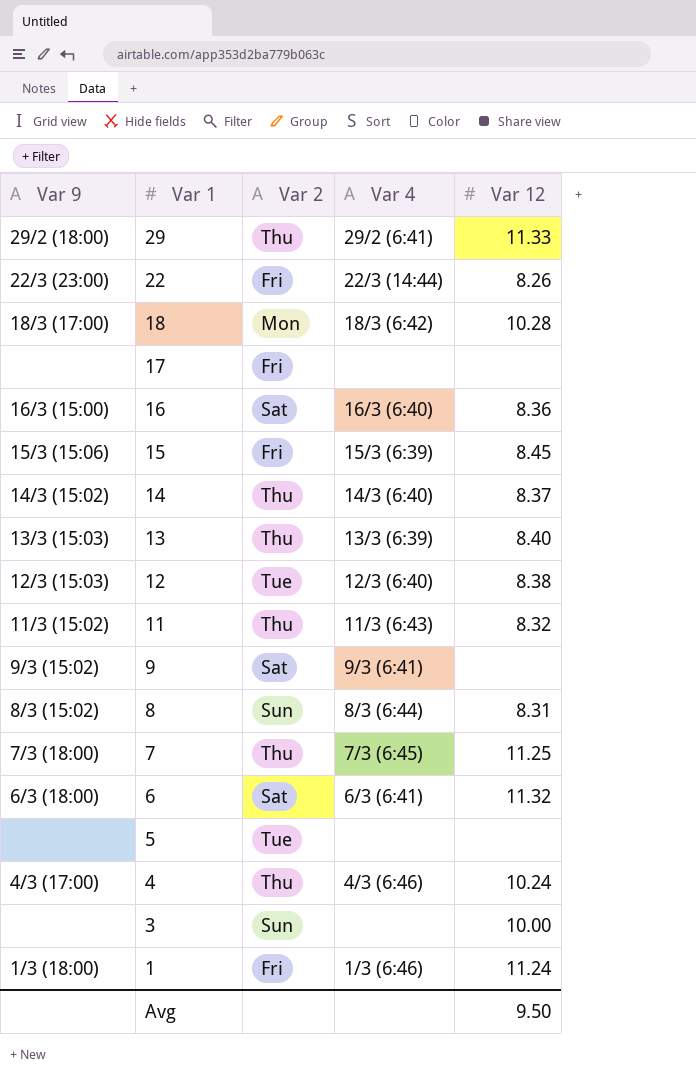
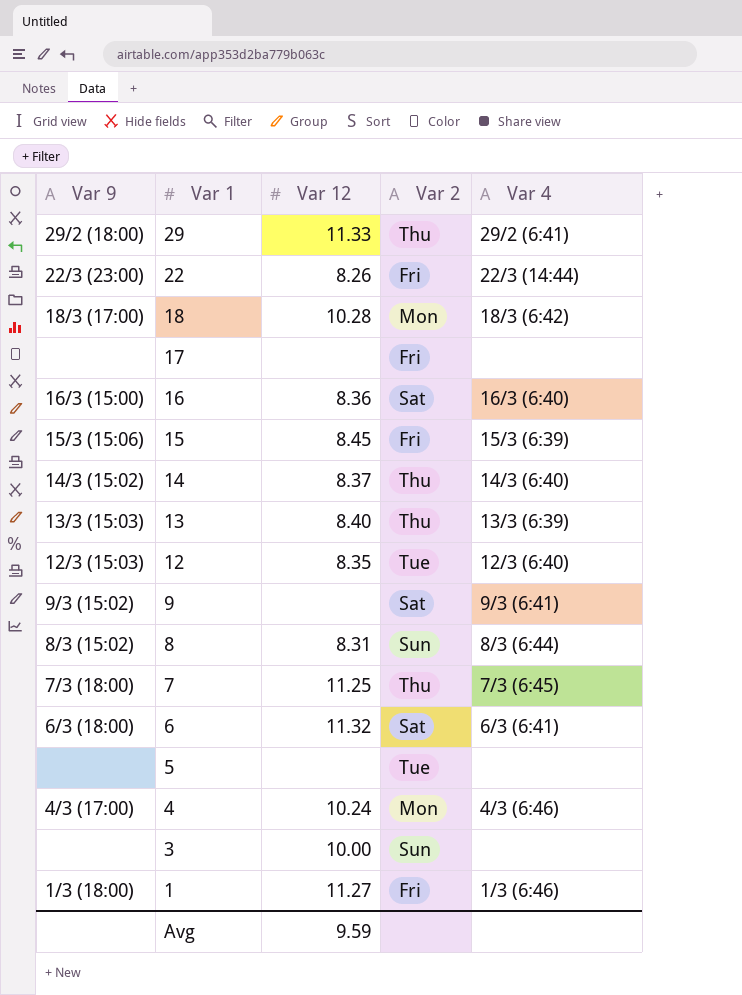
column Var 12 | position: 5 -> 3
row 11: 11/3 (15:02) | Thu | 11/3 (6:43) | 8.32 -> none
12 | Var 12: 8.38 -> 8.35
4 | Var 2: Thu -> Mon
1 | Var 12: 11.24 -> 11.27
Avg | Var 12: 9.50 -> 9.59

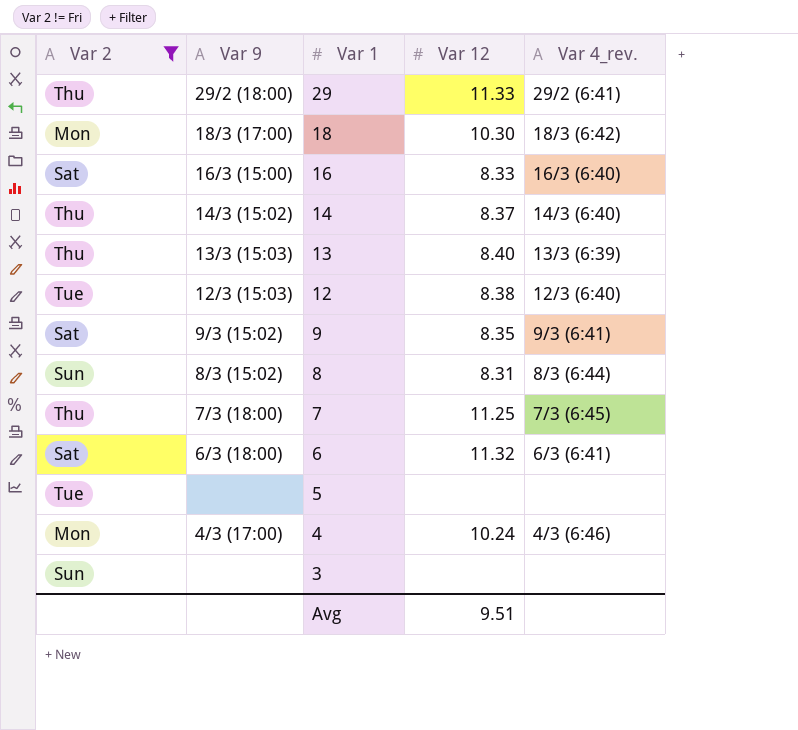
filter: none -> Var 2 != Fri
column Var 2 | position: 4 -> 1
column name: Var 4 -> Var 4_rev.
18 | Var 12: 10.28 -> 10.30
16 | Var 12: 8.36 -> 8.33
12 | Var 12: 8.35 -> 8.38
9 | Var 12: none -> 8.35
3 | Var 12: 10.00 -> none
Avg | Var 12: 9.59 -> 9.51

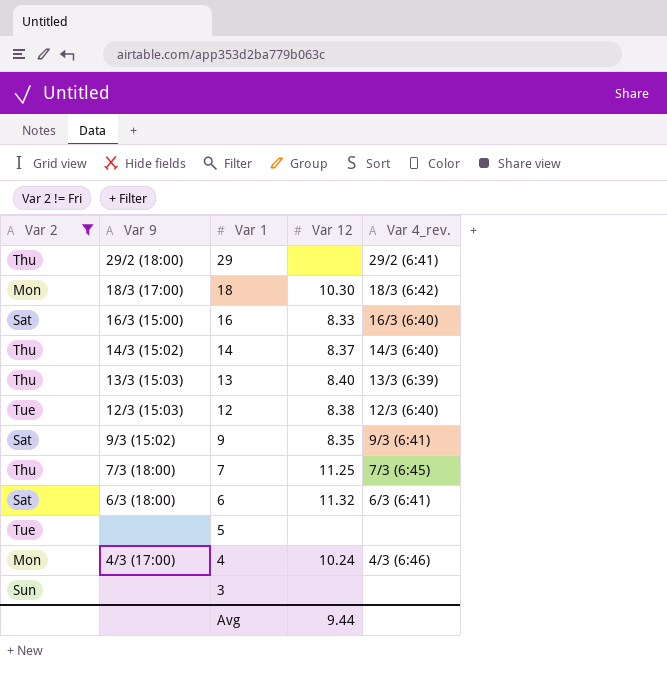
row 8: Sun | 8/3 (15:02) | 8.31 | 8/3 (6:44) -> none
29 | Var 12: 11.33 -> none
Avg | Var 12: 9.51 -> 9.44

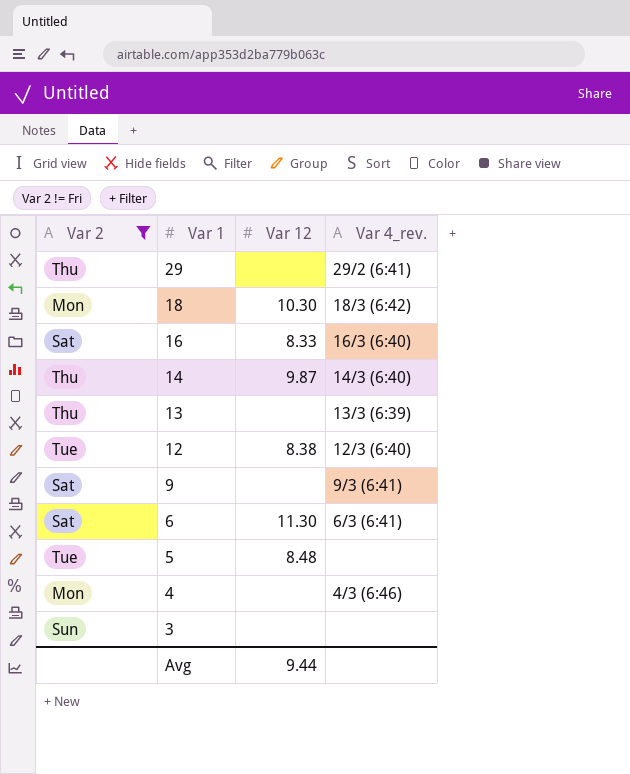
column Var 9 | position: 2 -> none
row 7: Thu | 7/3 (18:00) | 11.25 | 7/3 (6:45) -> none
14 | Var 12: 8.37 -> 9.87
13 | Var 12: 8.40 -> none
9 | Var 12: 8.35 -> none
6 | Var 12: 11.32 -> 11.30
5 | Var 12: none -> 8.48
4 | Var 12: 10.24 -> none

